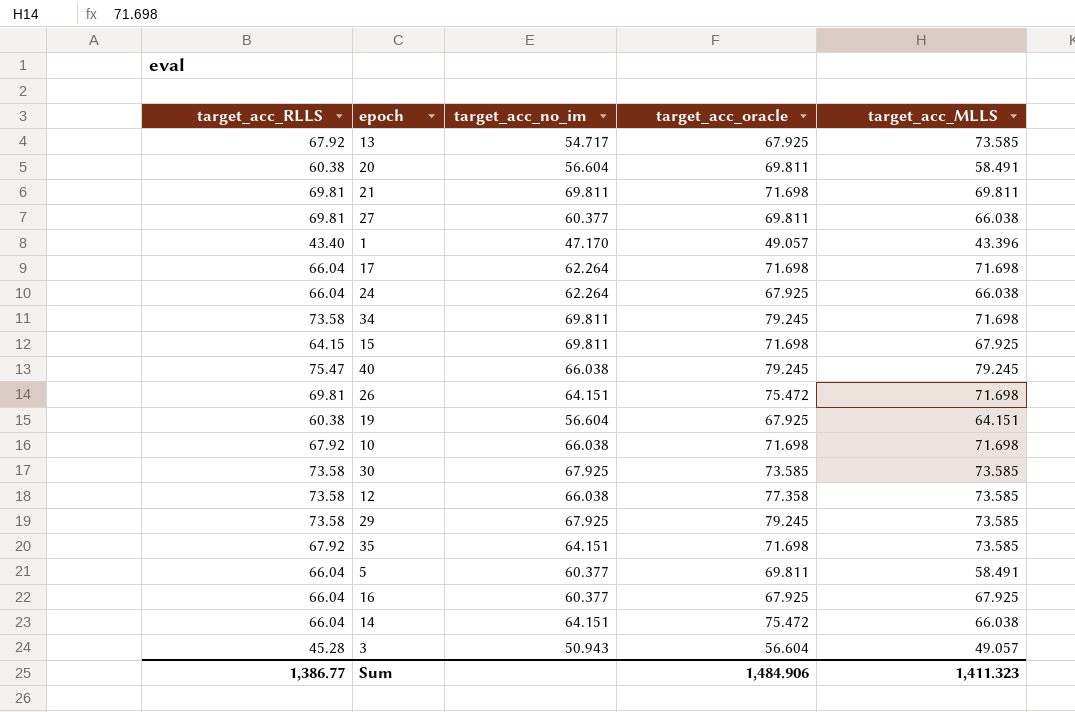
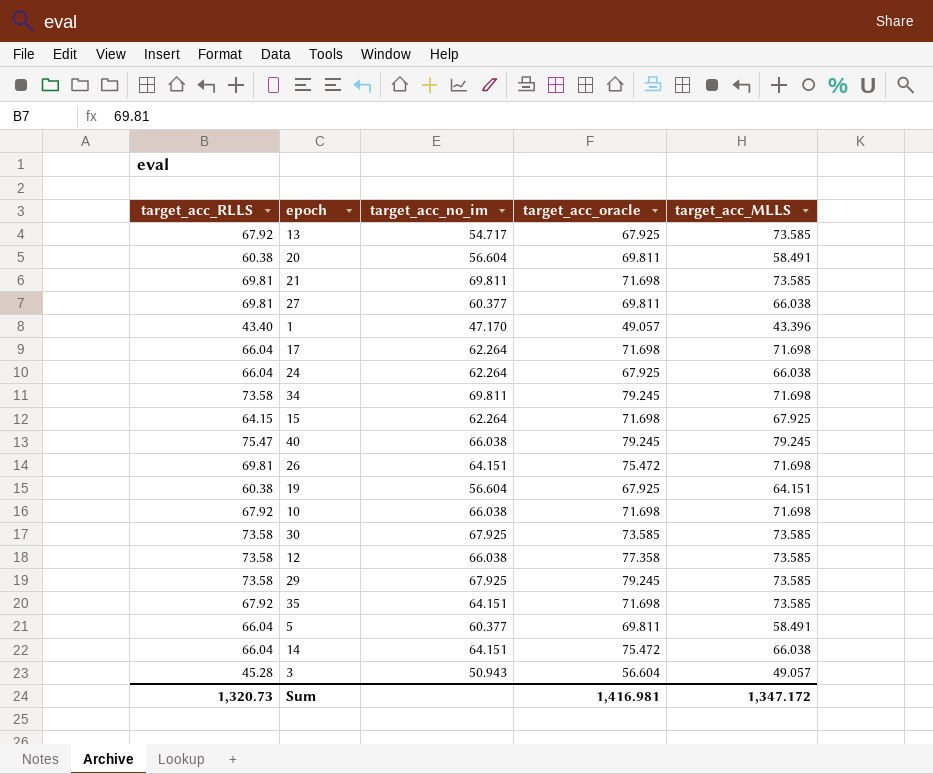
row 16: 66.04 | 60.377 | 67.925 | 67.925 -> none
21 | target_acc_MLLS: 69.811 -> 73.585
15 | target_acc_no_im: 69.811 -> 62.264
Sum | target_acc_RLLS: 1,386.77 -> 1,320.73
Sum | target_acc_oracle: 1,484.906 -> 1,416.981
Sum | target_acc_MLLS: 1,411.323 -> 1,347.172

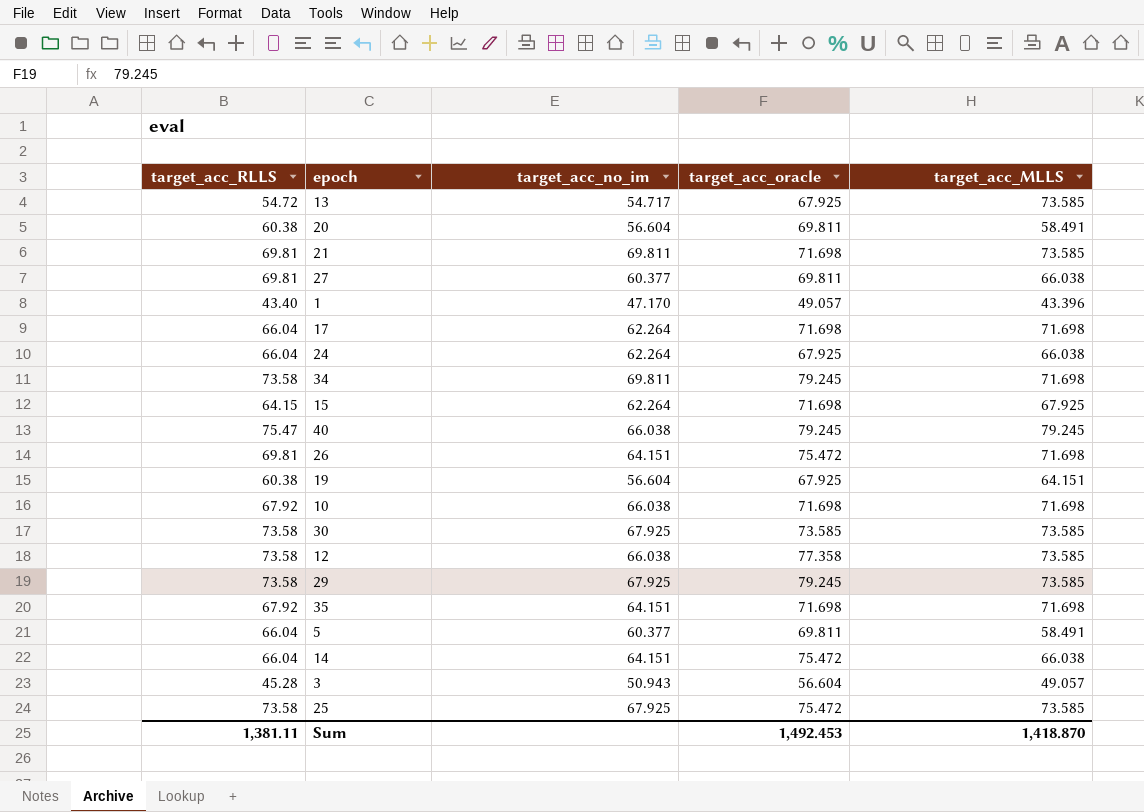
13 | target_acc_RLLS: 67.92 -> 54.72
35 | target_acc_MLLS: 73.585 -> 71.698
row 25: none -> 73.58 | 67.925 | 75.472 | 73.585
Sum | target_acc_RLLS: 1,320.73 -> 1,381.11
Sum | target_acc_oracle: 1,416.981 -> 1,492.453
Sum | target_acc_MLLS: 1,347.172 -> 1,418.870

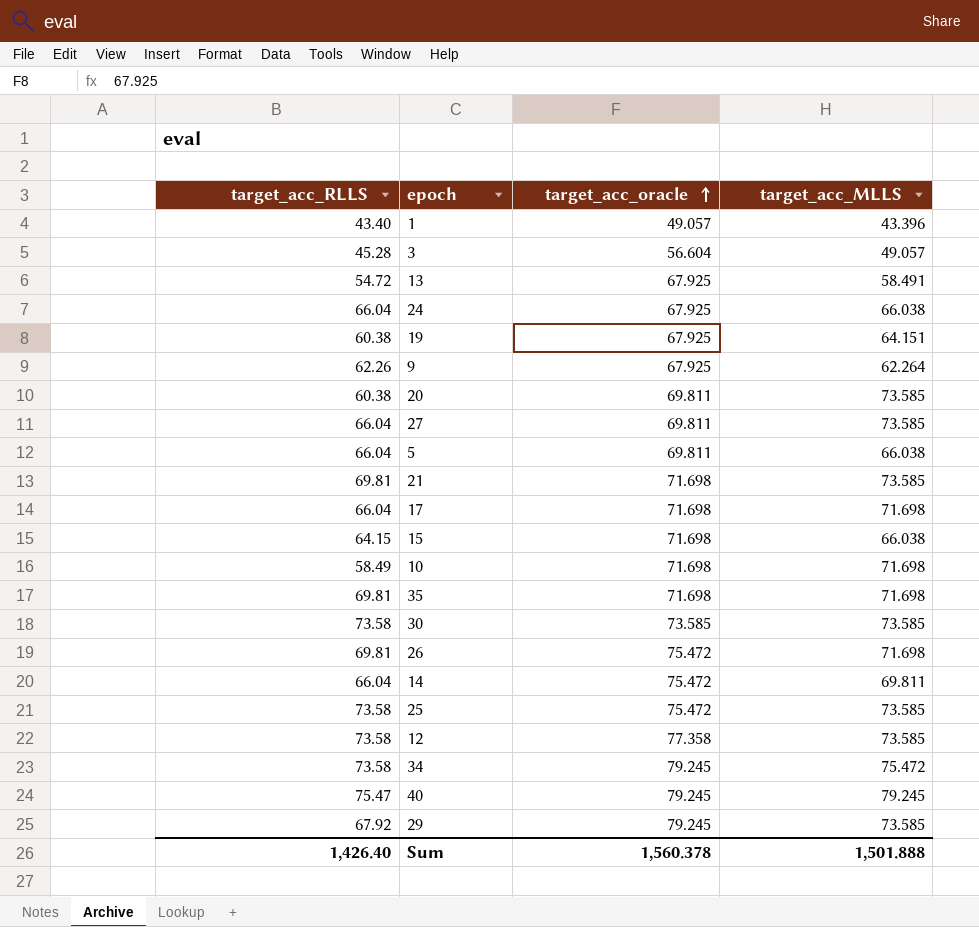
row order: none -> target_acc_oracle ascending
column target_acc_no_im | position: 3 -> none
13 | target_acc_MLLS: 73.585 -> 58.491
row 9: none -> 62.26 | 67.925 | 62.264
20 | target_acc_MLLS: 58.491 -> 73.585
27 | target_acc_RLLS: 69.81 -> 66.04
27 | target_acc_MLLS: 66.038 -> 73.585
5 | target_acc_MLLS: 58.491 -> 66.038
15 | target_acc_MLLS: 67.925 -> 66.038
10 | target_acc_RLLS: 67.92 -> 58.49
35 | target_acc_RLLS: 67.92 -> 69.81
14 | target_acc_MLLS: 66.038 -> 69.811
34 | target_acc_MLLS: 71.698 -> 75.472
29 | target_acc_RLLS: 73.58 -> 67.92
Sum | target_acc_RLLS: 1,381.11 -> 1,426.40
Sum | target_acc_oracle: 1,492.453 -> 1,560.378
Sum | target_acc_MLLS: 1,418.870 -> 1,501.888

